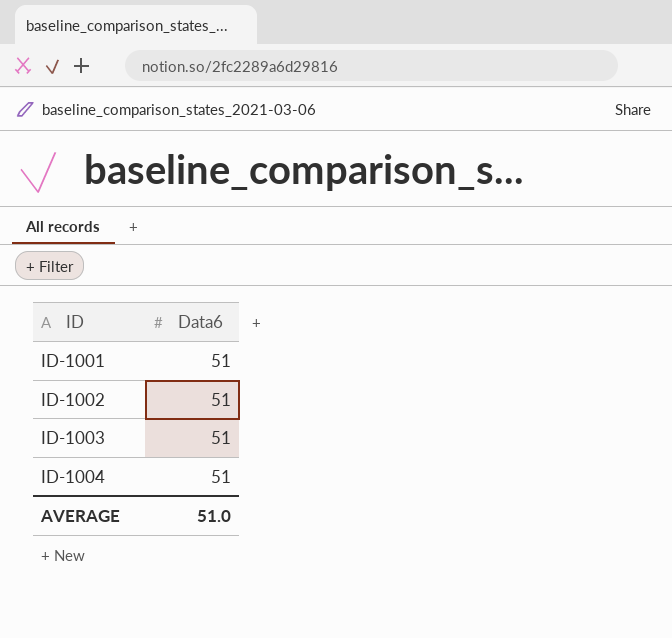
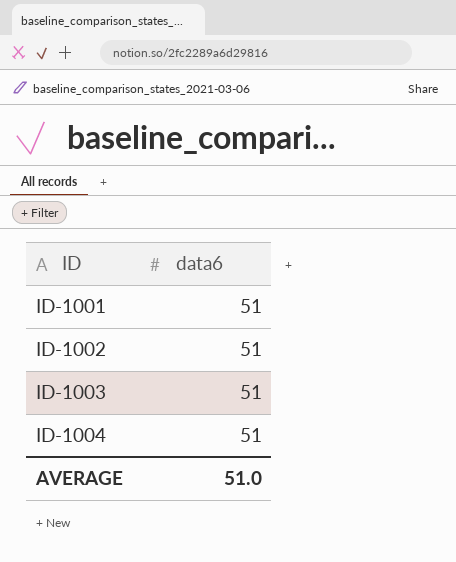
column name: Data6 -> data6

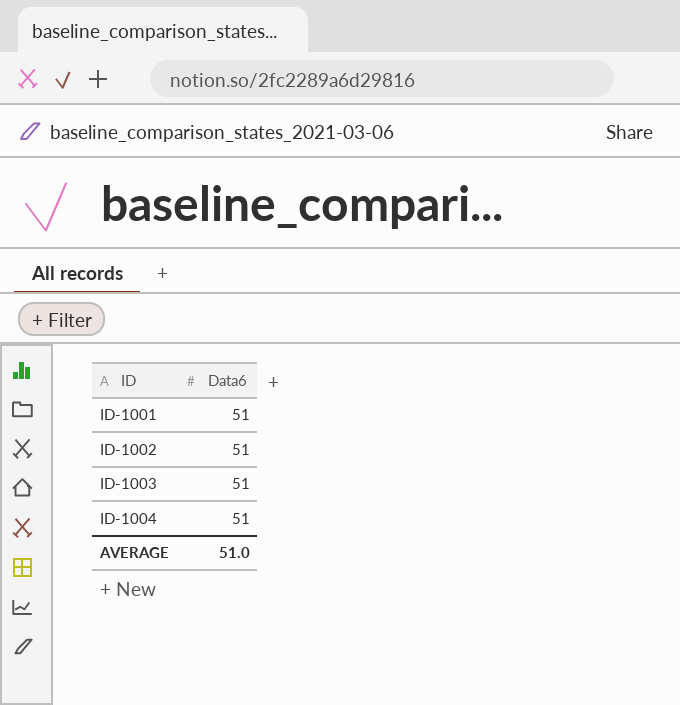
column name: data6 -> Data6

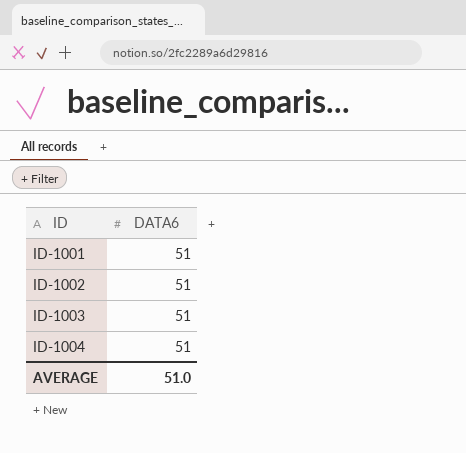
column name: Data6 -> DATA6

